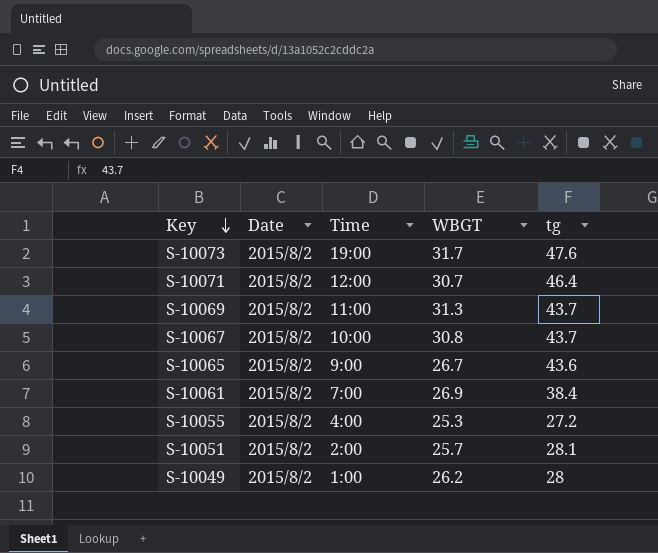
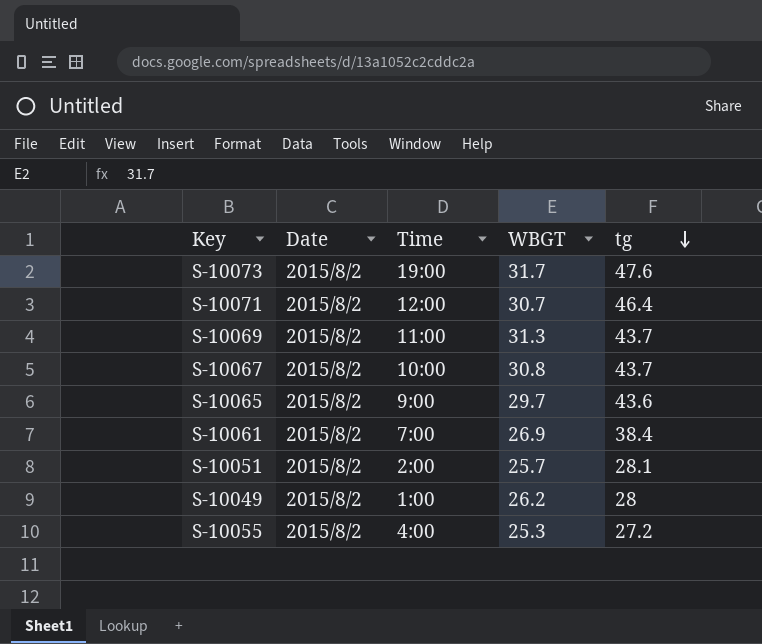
row order: Key descending -> tg descending
S-10065 | WBGT: 26.7 -> 29.7

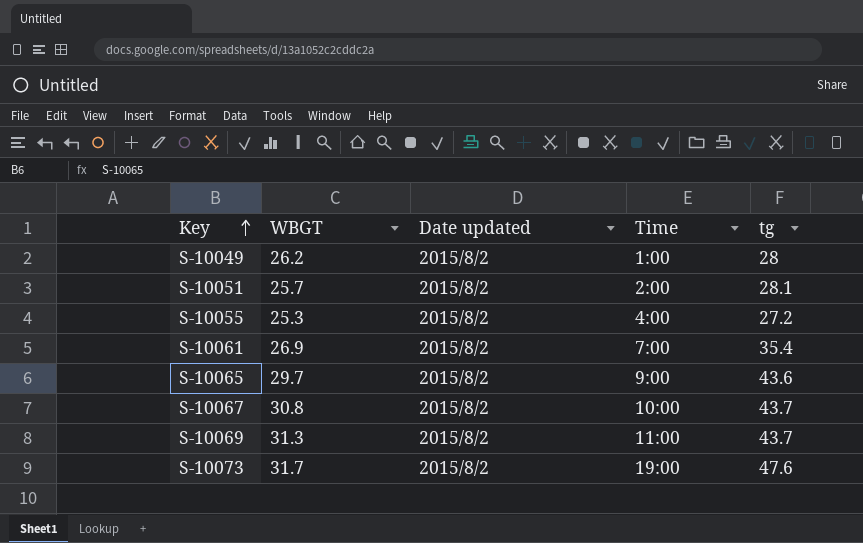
row order: tg descending -> Key ascending
column WBGT | position: 4 -> 2
column name: Date -> Date updated
row S-10071: 2015/8/2 | 12:00 | 30.7 | 46.4 -> none
S-10061 | tg: 38.4 -> 35.4

